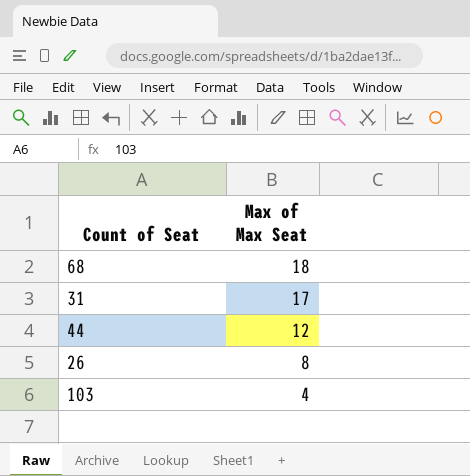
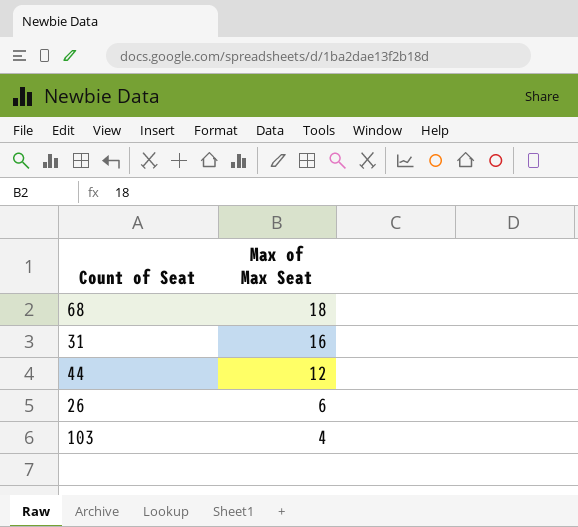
31 | Max of Max Seat: 17 -> 16
26 | Max of Max Seat: 8 -> 6

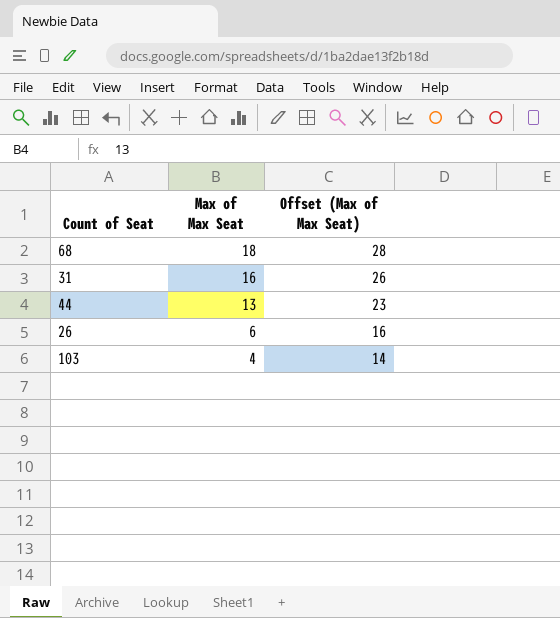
column Offset (Max of Max Seat) | formula: none -> [Max of Max Seat] + 10
44 | Max of Max Seat: 12 -> 13

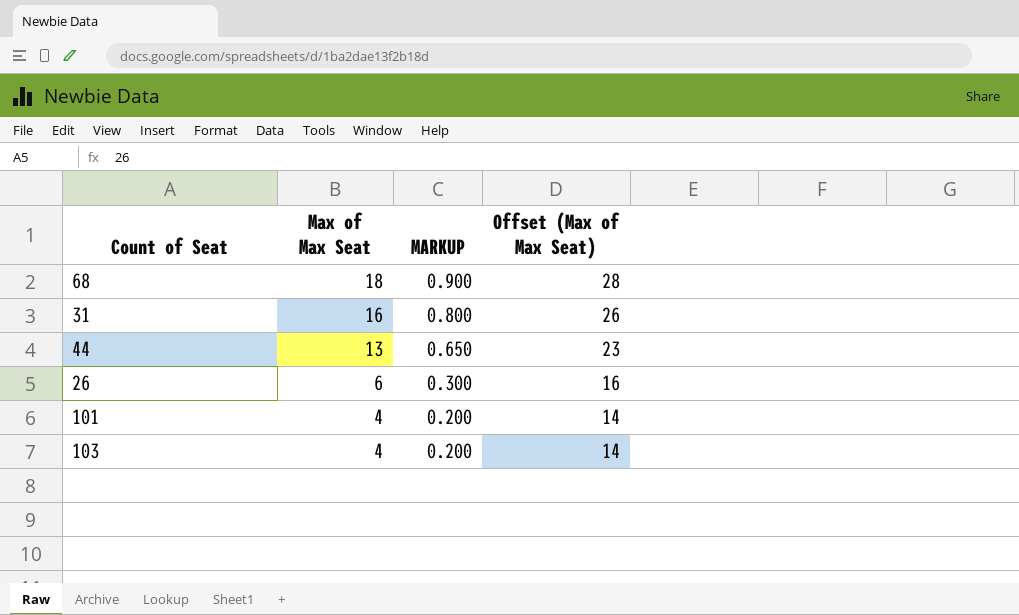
column MARKUP | formula: none -> [Max of Max Seat] * 0.05
row 101: none -> 4 | 0.200 | 14

